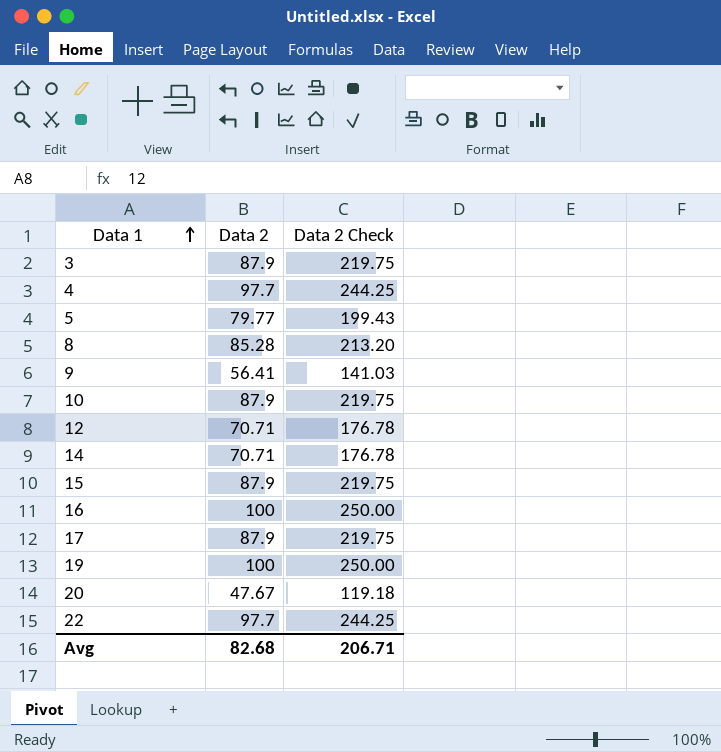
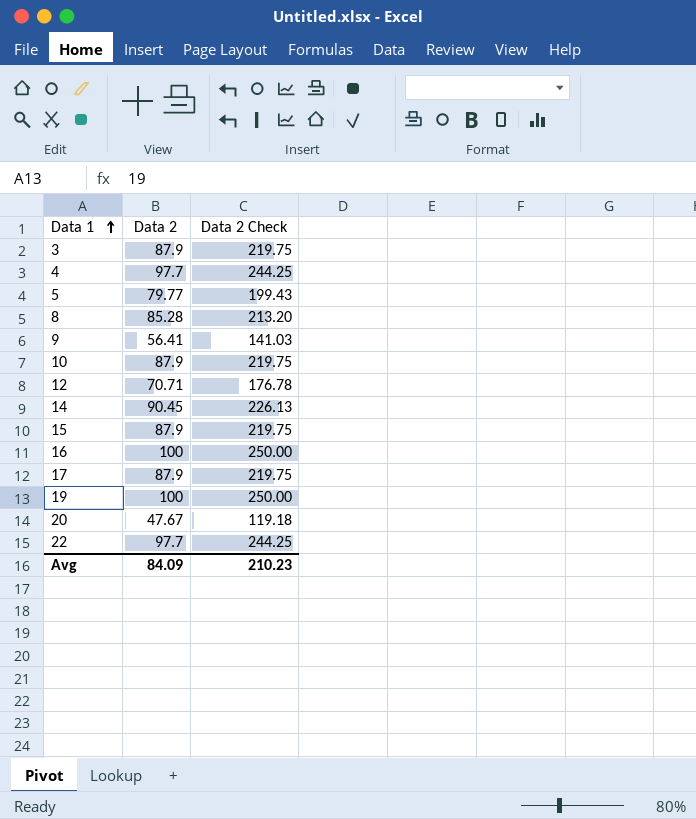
14 | Data 2: 70.71 -> 90.45
14 | Data 2 Check: 176.78 -> 226.13
Avg | Data 2: 82.68 -> 84.09
Avg | Data 2 Check: 206.71 -> 210.23

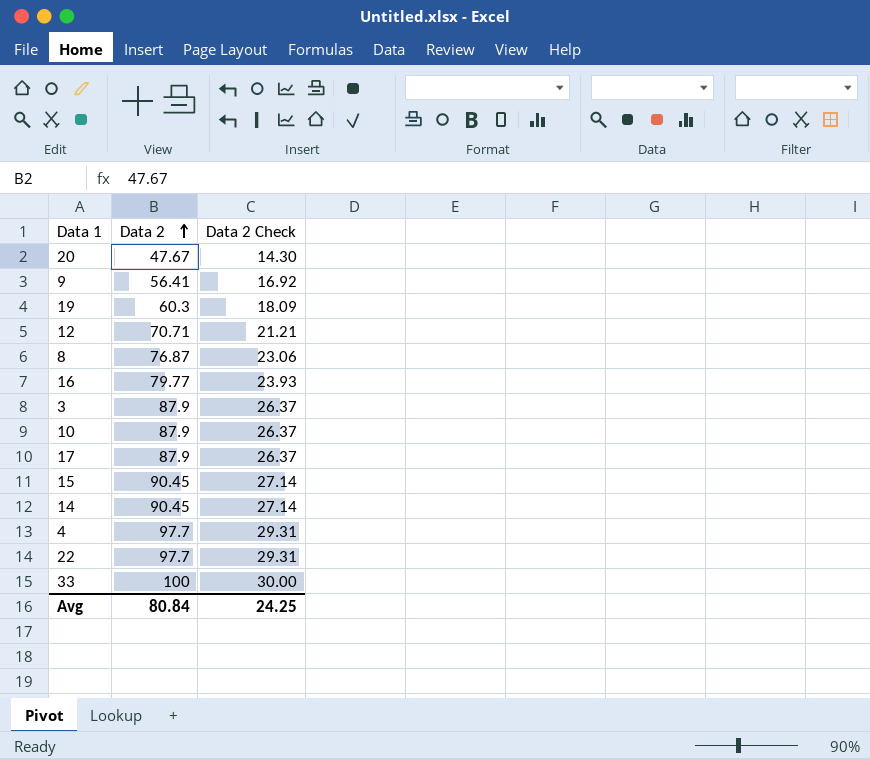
row order: Data 1 ascending -> Data 2 ascending
column Data 2 Check | formula: [Data 2] * 2.5 -> [Data 2] * 0.3
row 5: 79.77 | 199.43 -> none
19 | Data 2: 100 -> 60.3
8 | Data 2: 85.28 -> 76.87
16 | Data 2: 100 -> 79.77
15 | Data 2: 87.9 -> 90.45
row 33: none -> 100 | 30.00
Avg | Data 2: 84.09 -> 80.84
Avg | Data 2 Check: 210.23 -> 24.25

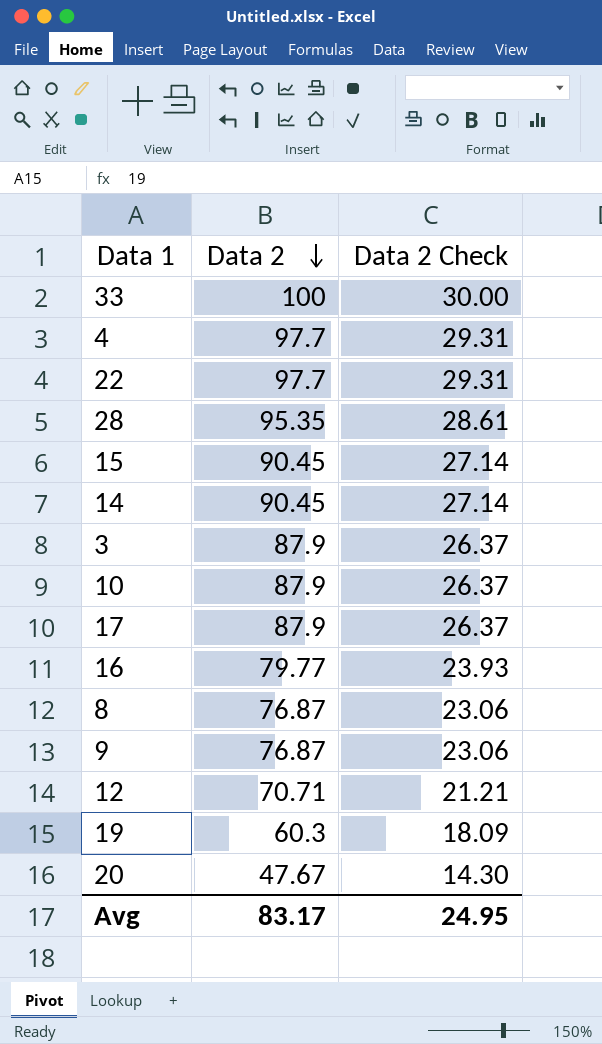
row order: Data 2 ascending -> Data 2 descending
row 28: none -> 95.35 | 28.61
9 | Data 2: 56.41 -> 76.87
9 | Data 2 Check: 16.92 -> 23.06
Avg | Data 2: 80.84 -> 83.17
Avg | Data 2 Check: 24.25 -> 24.95

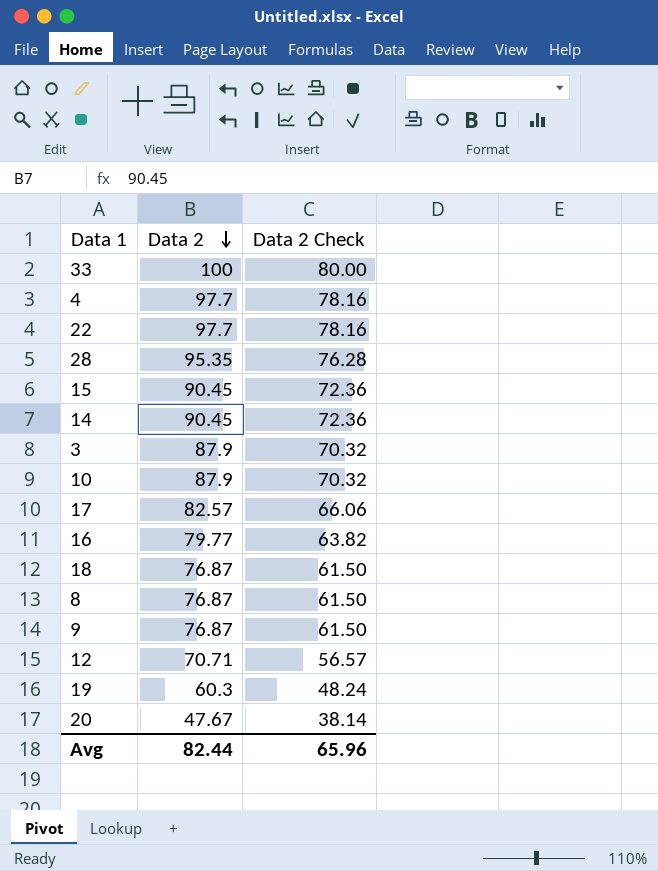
column Data 2 Check | formula: [Data 2] * 0.3 -> [Data 2] * 0.8
17 | Data 2: 87.9 -> 82.57
row 18: none -> 76.87 | 61.50
Avg | Data 2: 83.17 -> 82.44
Avg | Data 2 Check: 24.95 -> 65.96

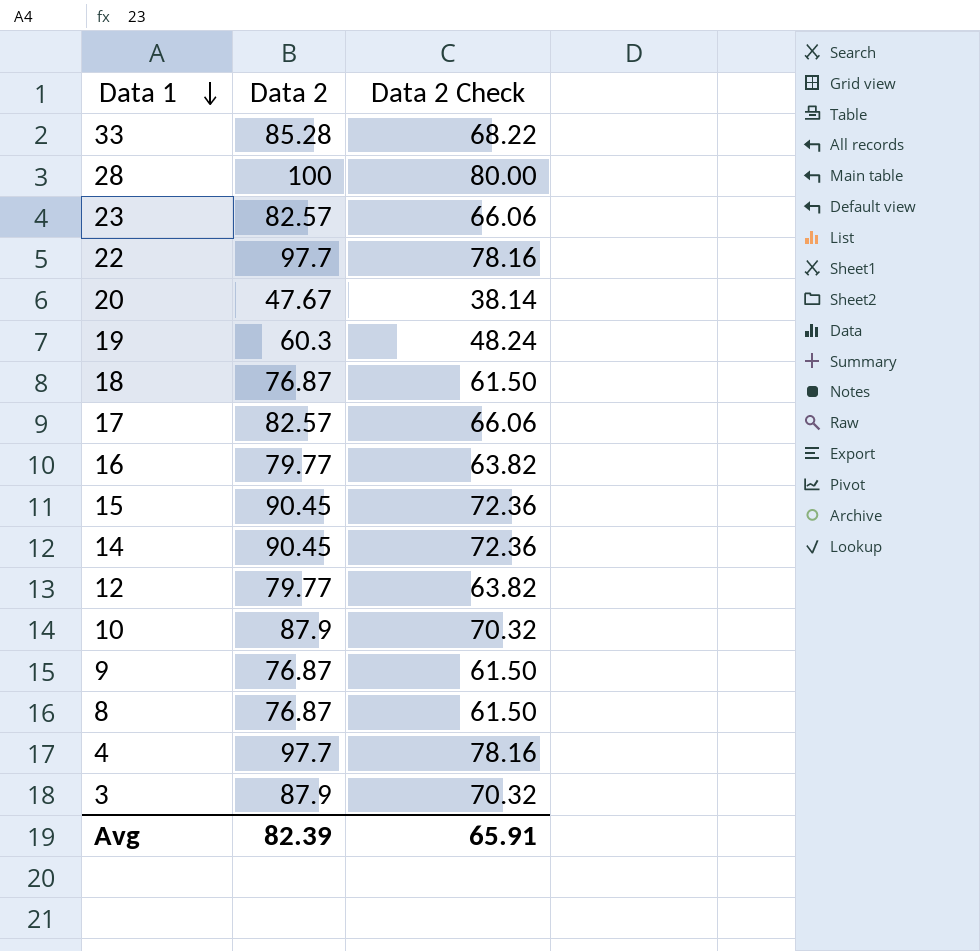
row order: Data 2 descending -> Data 1 descending
33 | Data 2: 100 -> 85.28
33 | Data 2 Check: 80.00 -> 68.22
28 | Data 2: 95.35 -> 100
28 | Data 2 Check: 76.28 -> 80.00
row 23: none -> 82.57 | 66.06
12 | Data 2: 70.71 -> 79.77
12 | Data 2 Check: 56.57 -> 63.82
Avg | Data 2: 82.44 -> 82.39
Avg | Data 2 Check: 65.96 -> 65.91

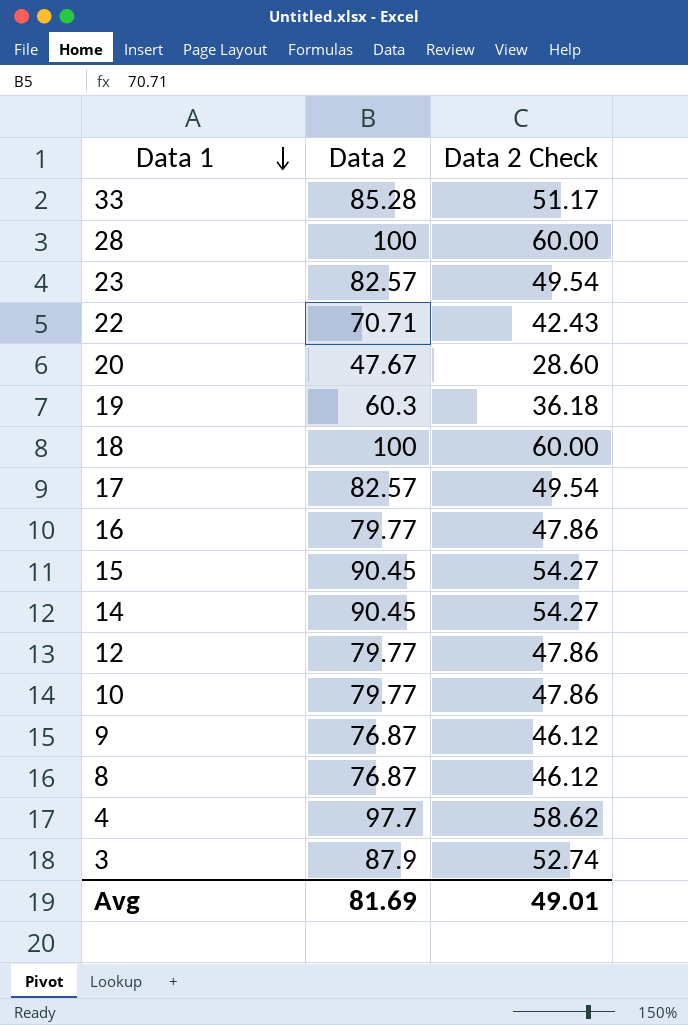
column Data 2 Check | formula: [Data 2] * 0.8 -> [Data 2] * 0.6
22 | Data 2: 97.7 -> 70.71
18 | Data 2: 76.87 -> 100
10 | Data 2: 87.9 -> 79.77
Avg | Data 2: 82.39 -> 81.69
Avg | Data 2 Check: 65.91 -> 49.01

